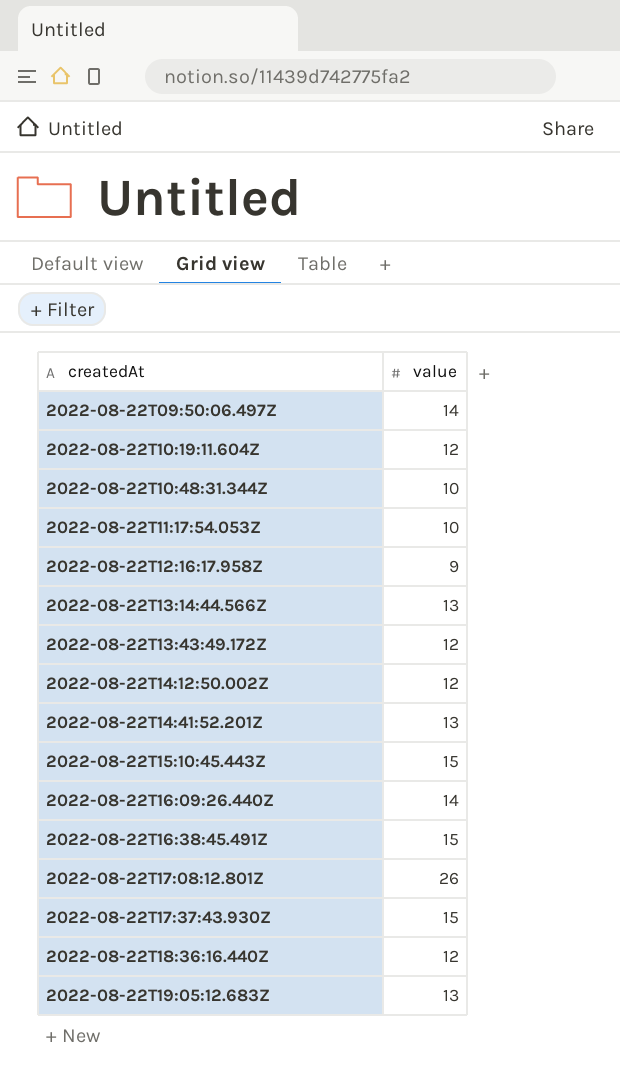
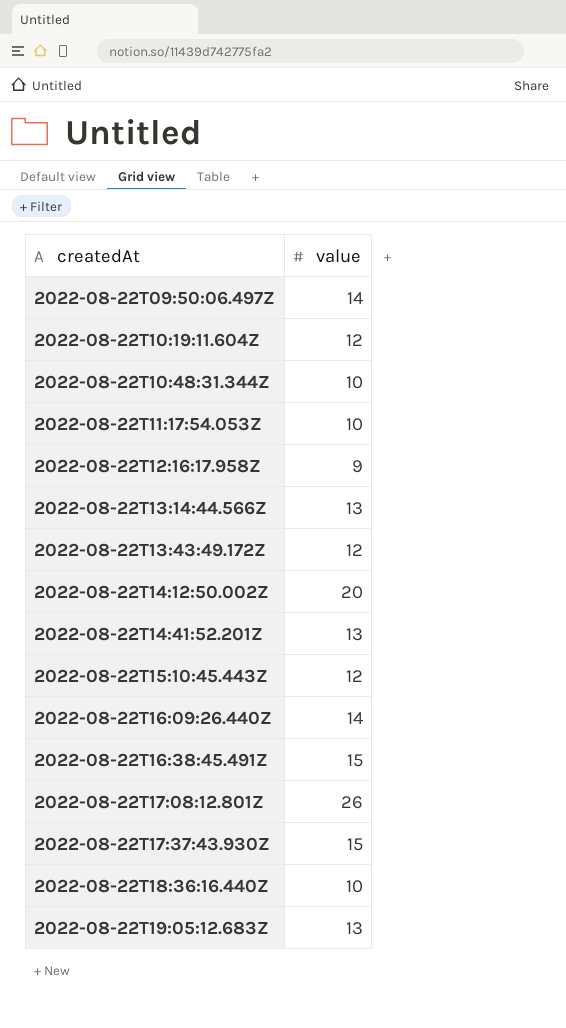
2022-08-22T14:12:50.002Z | value: 12 -> 20
2022-08-22T15:10:45.443Z | value: 15 -> 12
2022-08-22T18:36:16.440Z | value: 12 -> 10

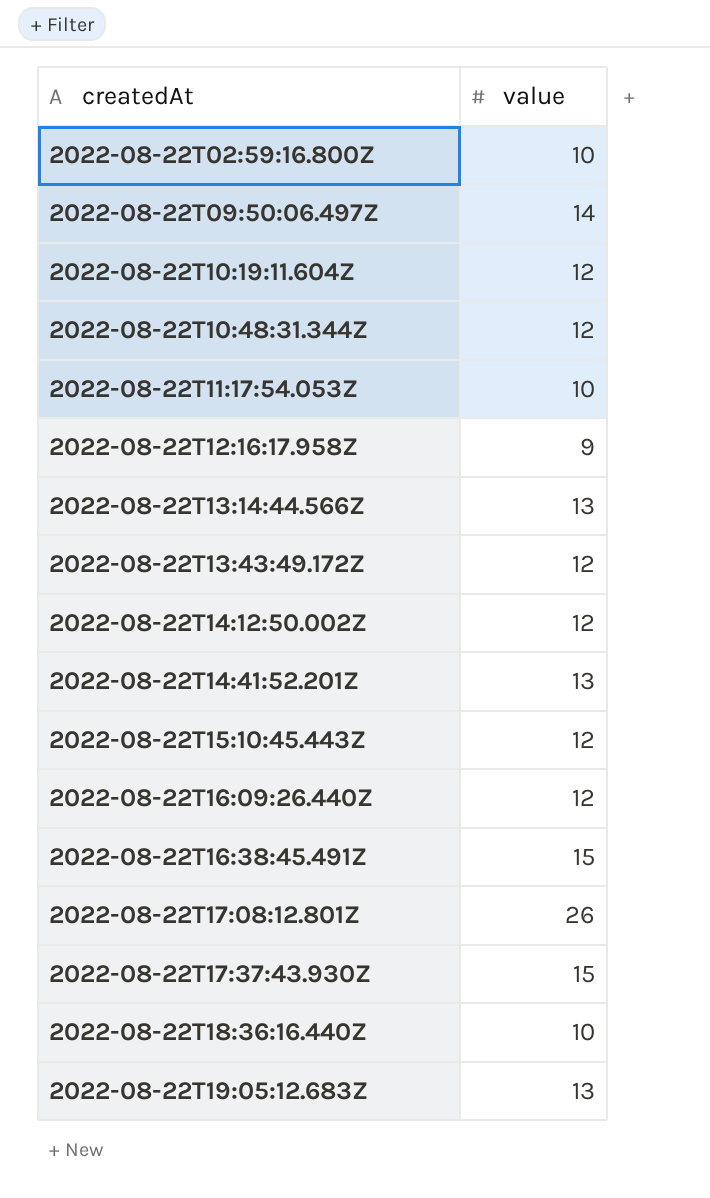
row 2022-08-22T02:59:16.800Z: none -> 10
2022-08-22T10:48:31.344Z | value: 10 -> 12
2022-08-22T14:12:50.002Z | value: 20 -> 12
2022-08-22T16:09:26.440Z | value: 14 -> 12

